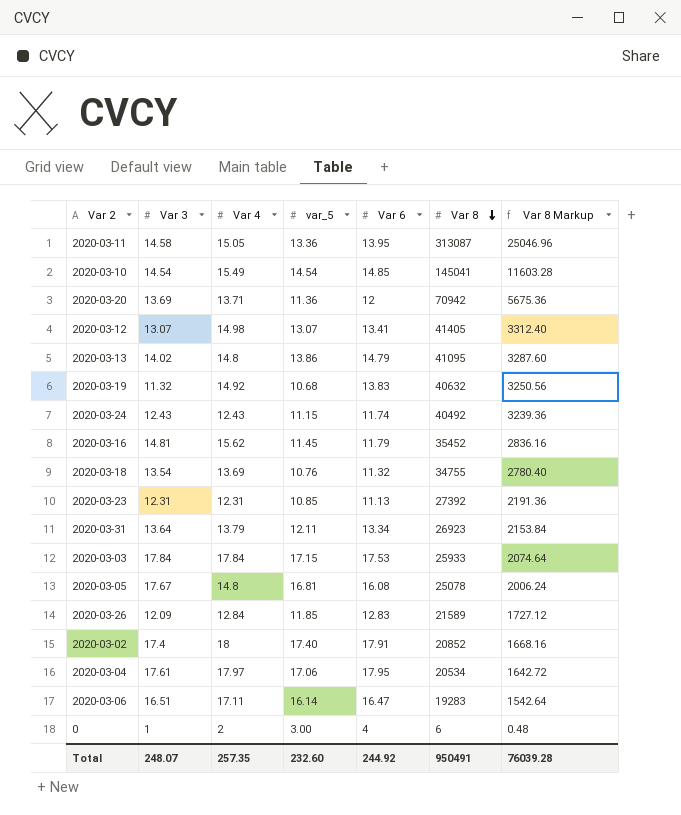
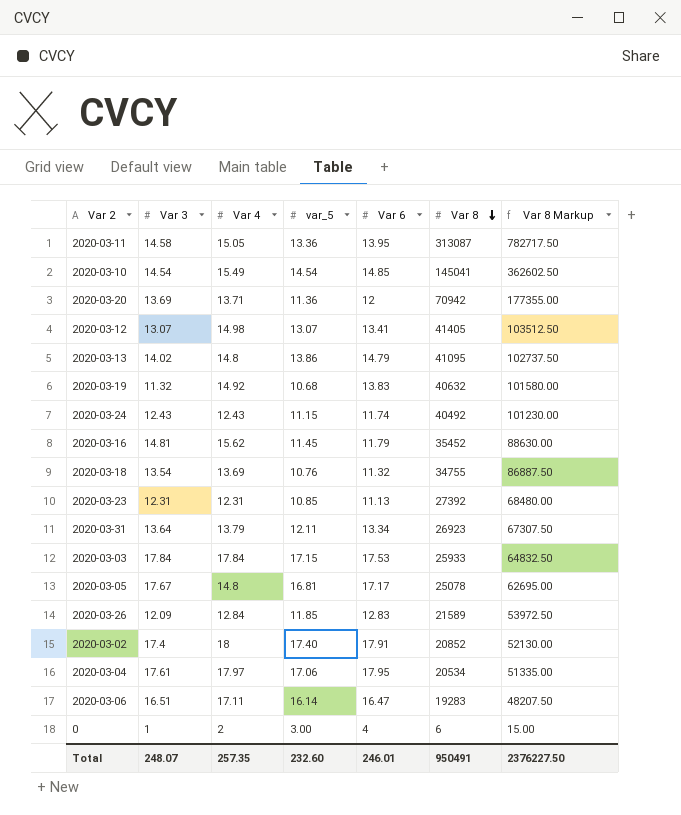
column Var 8 Markup | formula: [Var 8] * 0.08 -> [Var 8] * 2.5
2020-03-05 | Var 6: 16.08 -> 17.17
Total | Var 6: 244.92 -> 246.01
Total | Var 8 Markup: 76039.28 -> 2376227.50

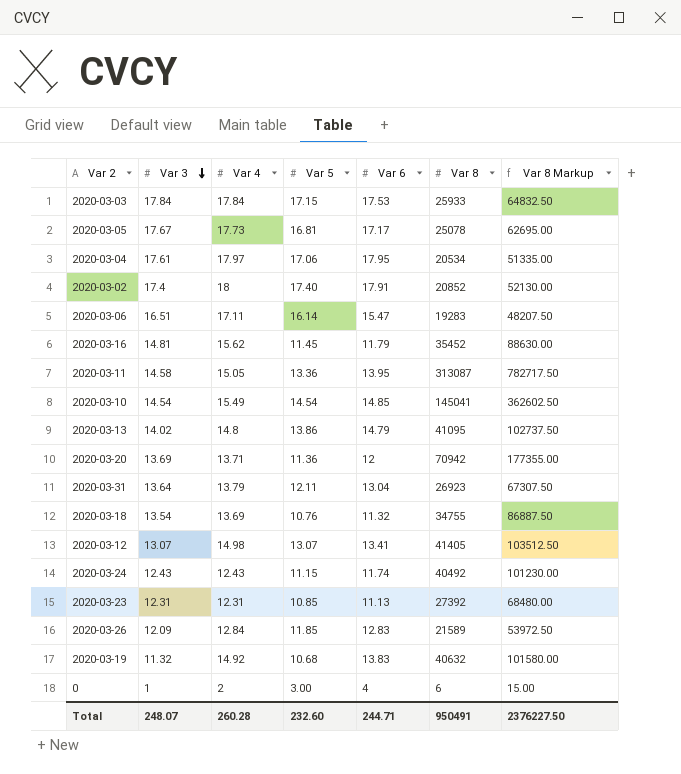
row order: Var 8 descending -> Var 3 descending
column name: var_5 -> Var 5
2020-03-05 | Var 4: 14.8 -> 17.73
2020-03-06 | Var 6: 16.47 -> 15.47
2020-03-31 | Var 6: 13.34 -> 13.04
Total | Var 4: 257.35 -> 260.28
Total | Var 6: 246.01 -> 244.71

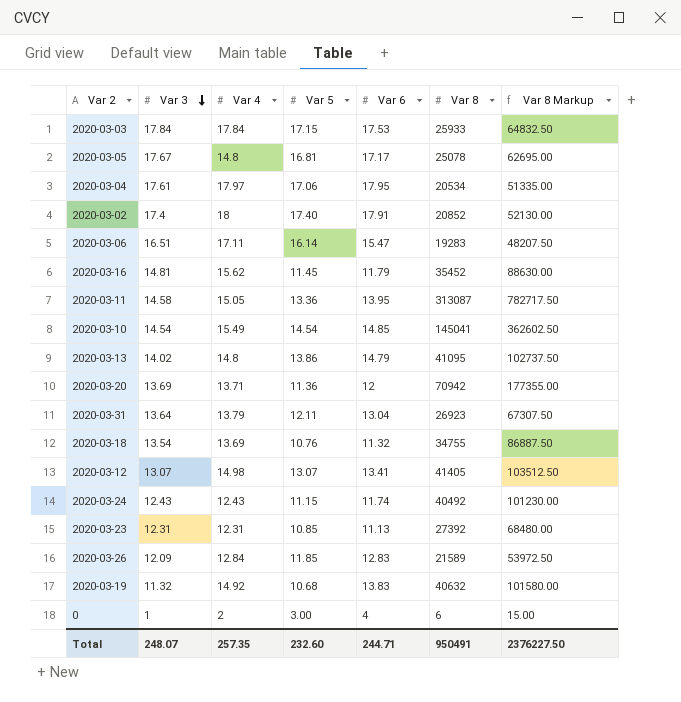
2020-03-05 | Var 4: 17.73 -> 14.8
Total | Var 4: 260.28 -> 257.35

